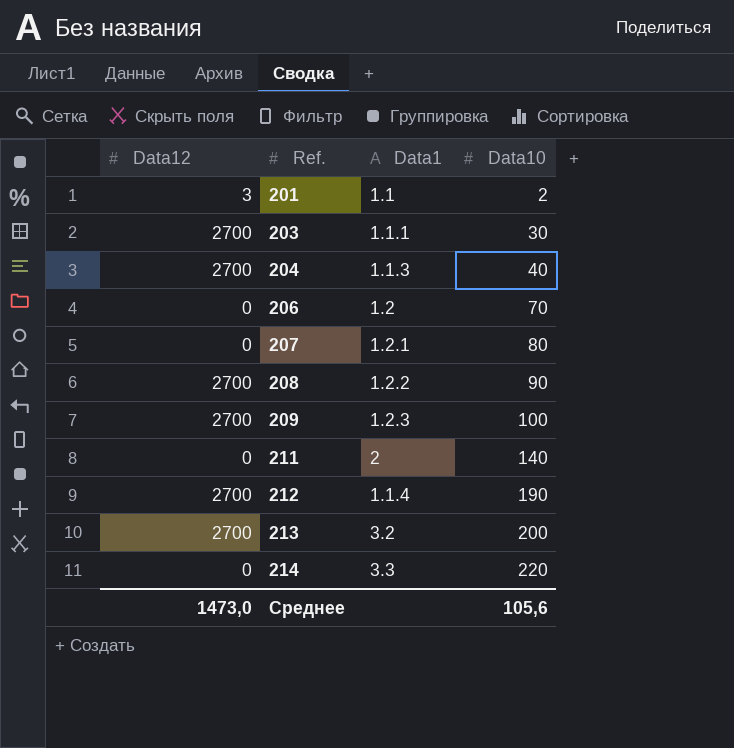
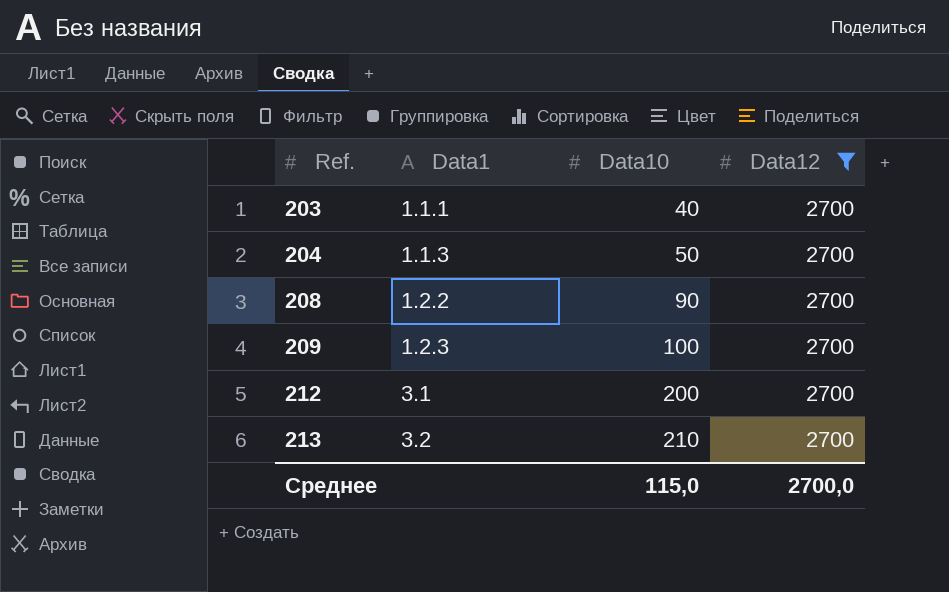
filter: none -> Data12 = 2700
column Data12 | position: 1 -> 4
203 | Data10: 30 -> 40
204 | Data10: 40 -> 50
212 | Data1: 1.1.4 -> 3.1
212 | Data10: 190 -> 200
213 | Data10: 200 -> 210
Среднее | Data10: 105,6 -> 115,0
Среднее | Data12: 1473,0 -> 2700,0

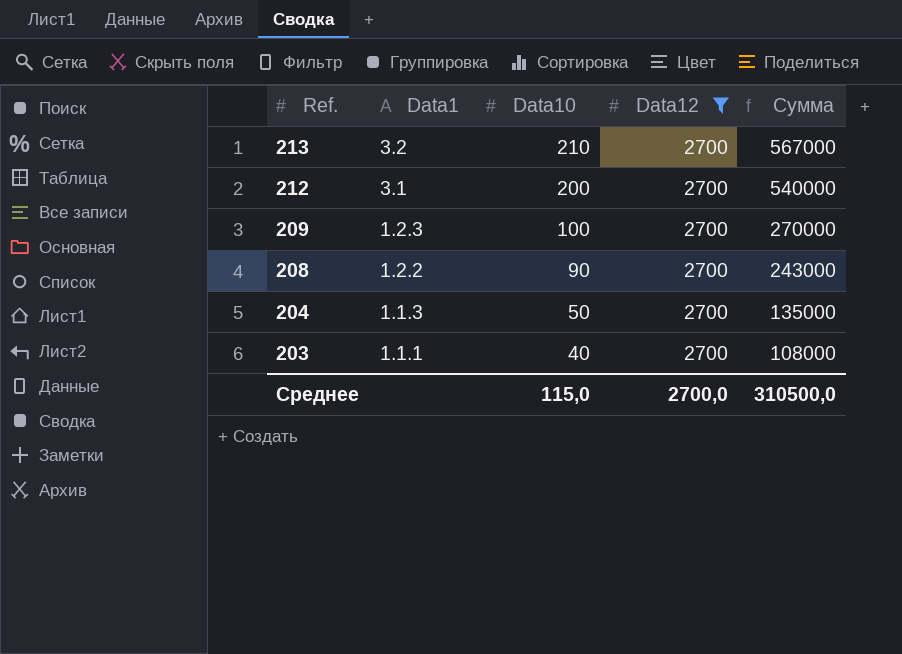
row order: Ref. ascending -> Ref. descending
column Сумма | formula: none -> [Data10] * [Data12]

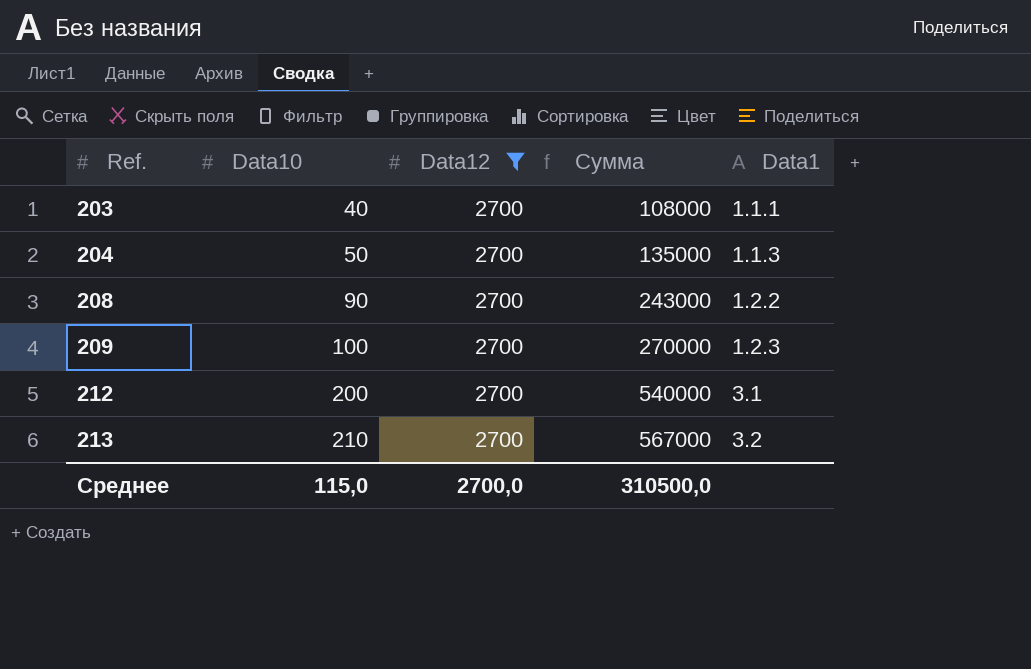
row order: Ref. descending -> Ref. ascending
column Data1 | position: 2 -> 5

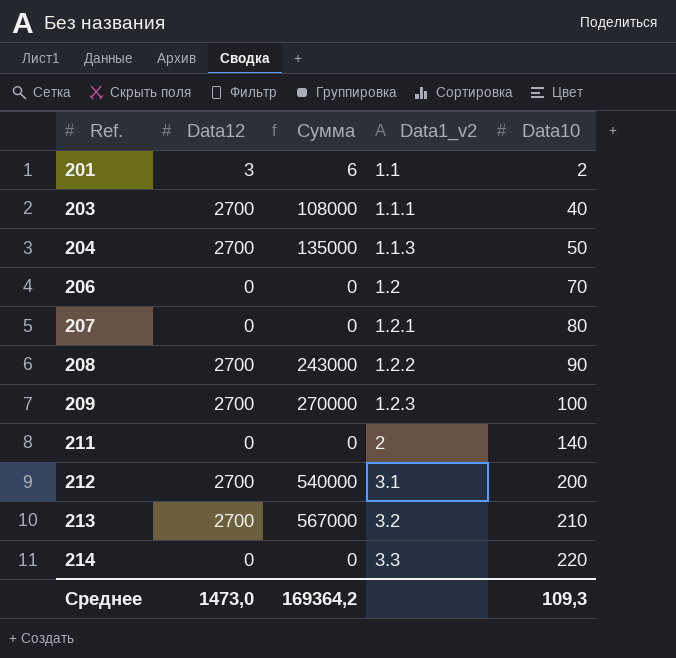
filter: Data12 = 2700 -> none
column name: Data1 -> Data1_v2
column Data10 | position: 2 -> 5
Среднее | Data12: 2700,0 -> 1473,0
Среднее | Сумма: 310500,0 -> 169364,2
Среднее | Data10: 115,0 -> 109,3

